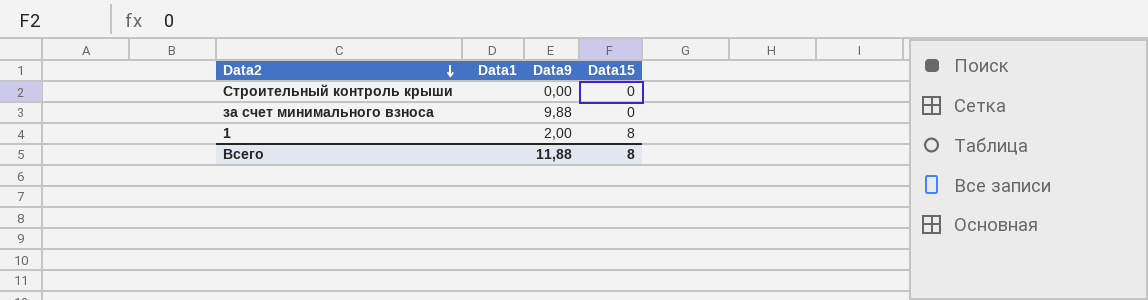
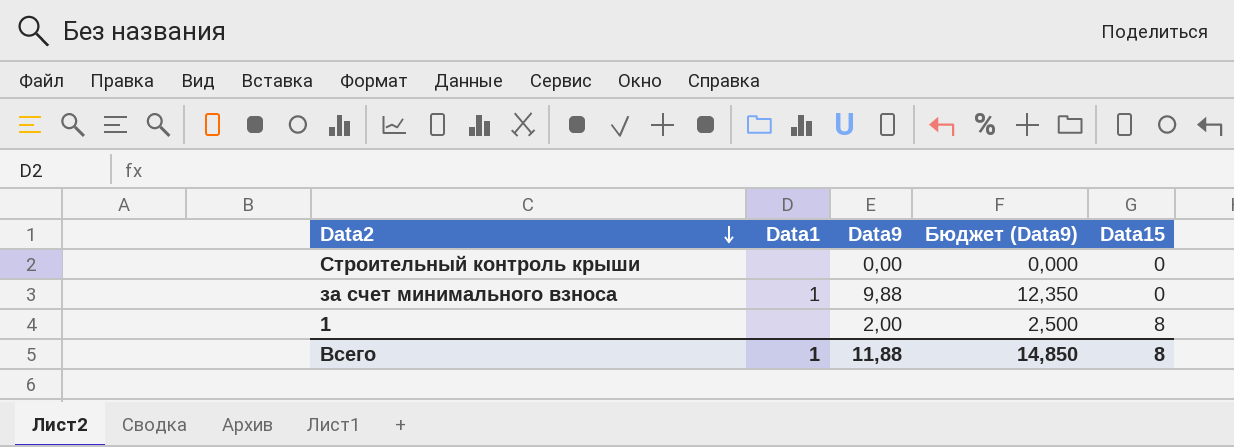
column Бюджет (Data9) | formula: none -> [Data9] * 1,25
за счет минимального взноса | Data1: none -> 1
Всего | Data1: none -> 1

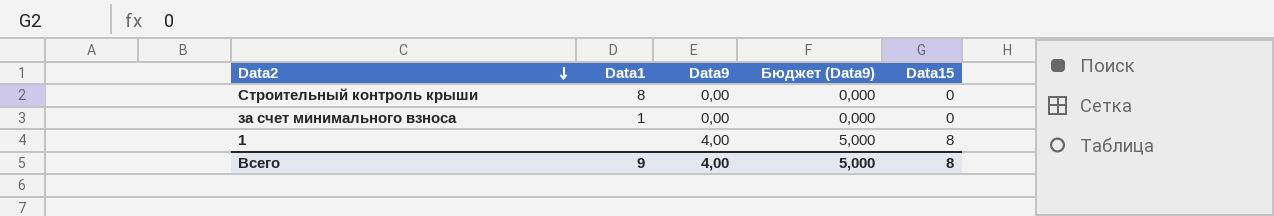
Строительный контроль крыши | Data1: none -> 8
за счет минимального взноса | Data9: 9,88 -> 0,00
за счет минимального взноса | Бюджет (Data9): 12,350 -> 0,000
1 | Data9: 2,00 -> 4,00
1 | Бюджет (Data9): 2,500 -> 5,000
Всего | Data1: 1 -> 9
Всего | Data9: 11,88 -> 4,00
Всего | Бюджет (Data9): 14,850 -> 5,000

